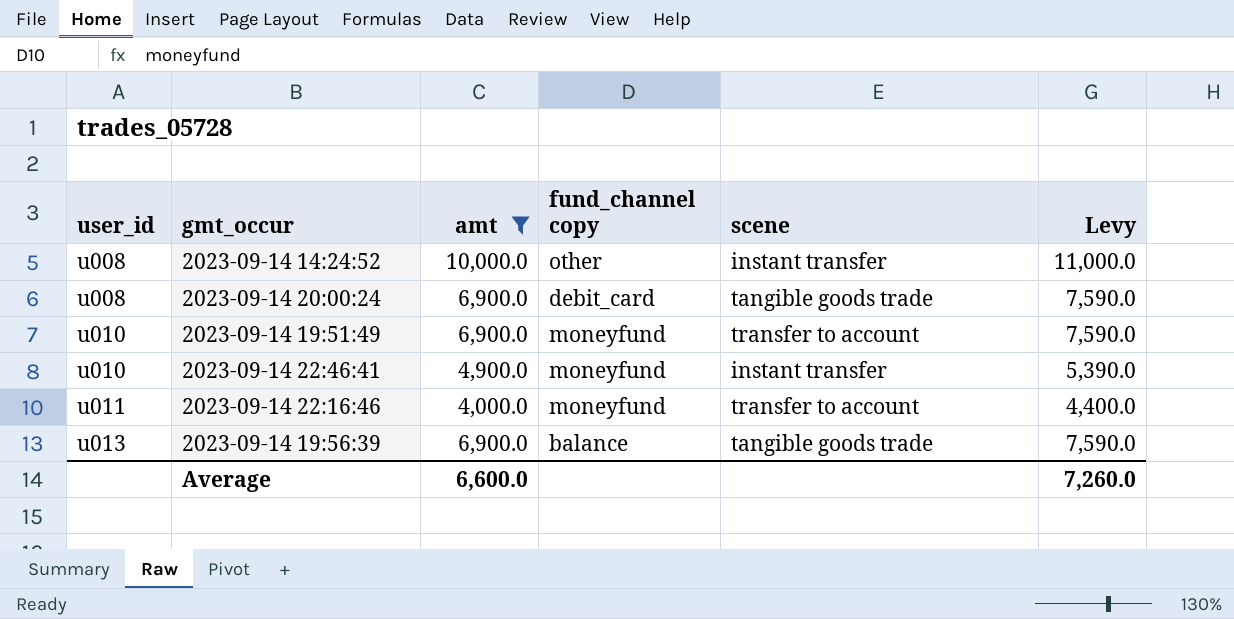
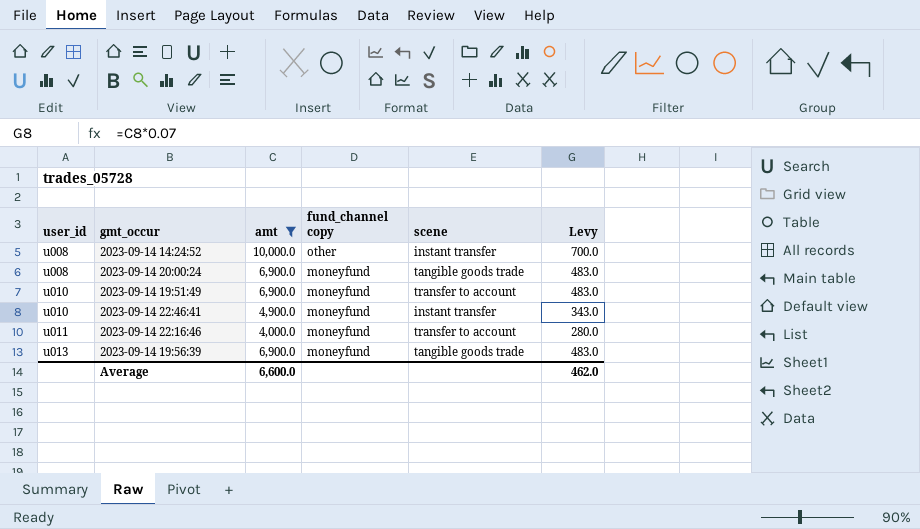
column Levy | formula: [amt] * 1.1 -> [amt] * 0.07
2023-09-14 20:00:24 | fund_channel copy: debit_card -> moneyfund
2023-09-14 19:56:39 | fund_channel copy: balance -> moneyfund
Average | Levy: 7,260.0 -> 462.0

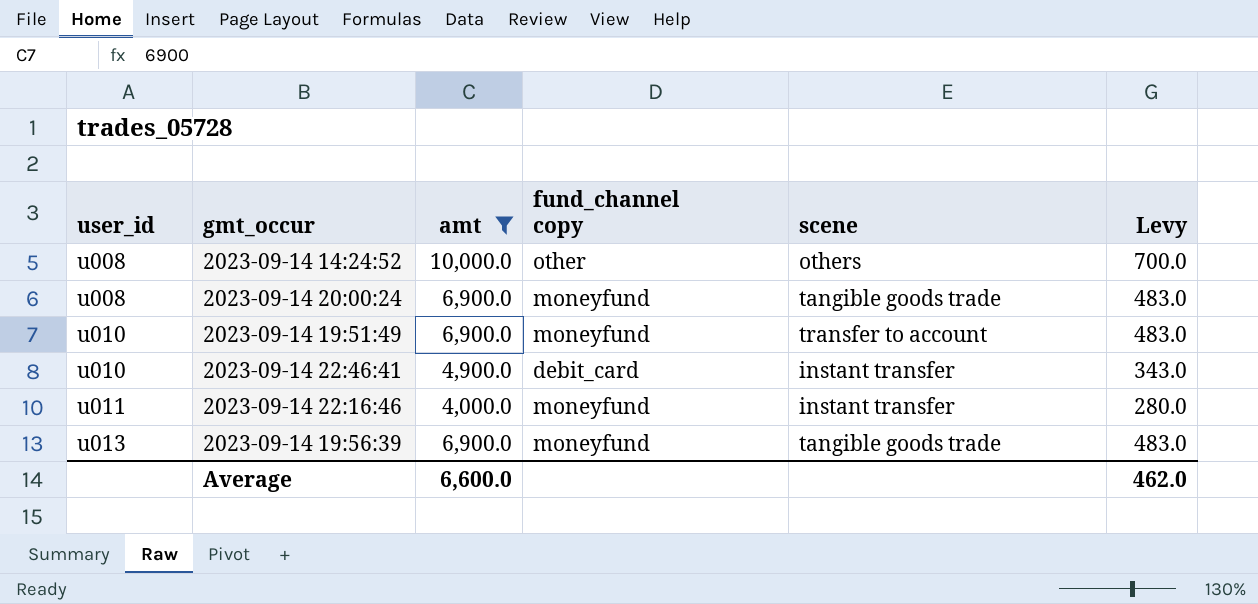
2023-09-14 14:24:52 | scene: instant transfer -> others
2023-09-14 22:46:41 | fund_channel copy: moneyfund -> debit_card
2023-09-14 22:16:46 | scene: transfer to account -> instant transfer

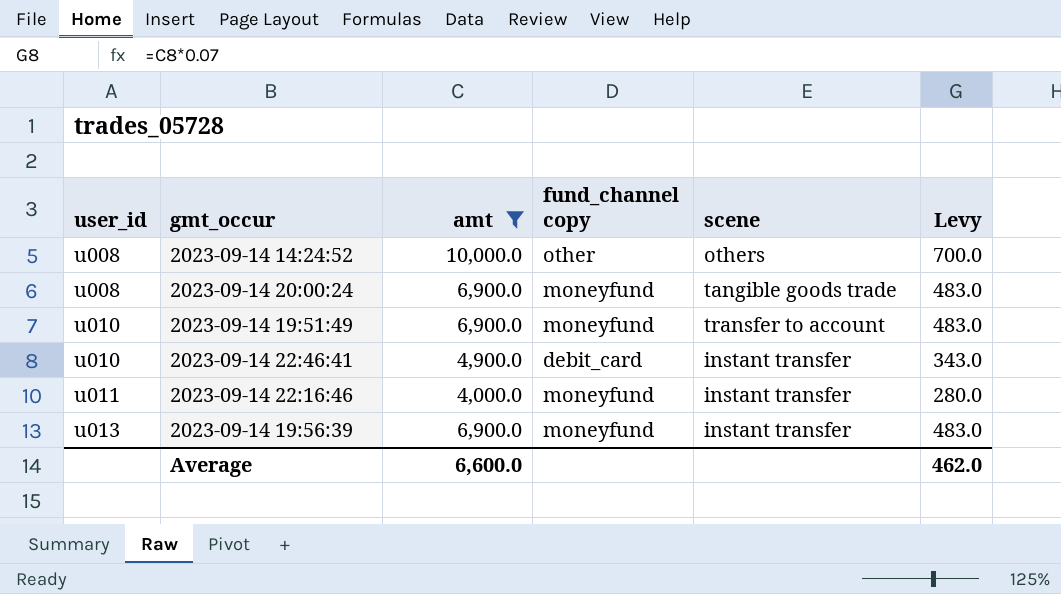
2023-09-14 19:56:39 | scene: tangible goods trade -> instant transfer

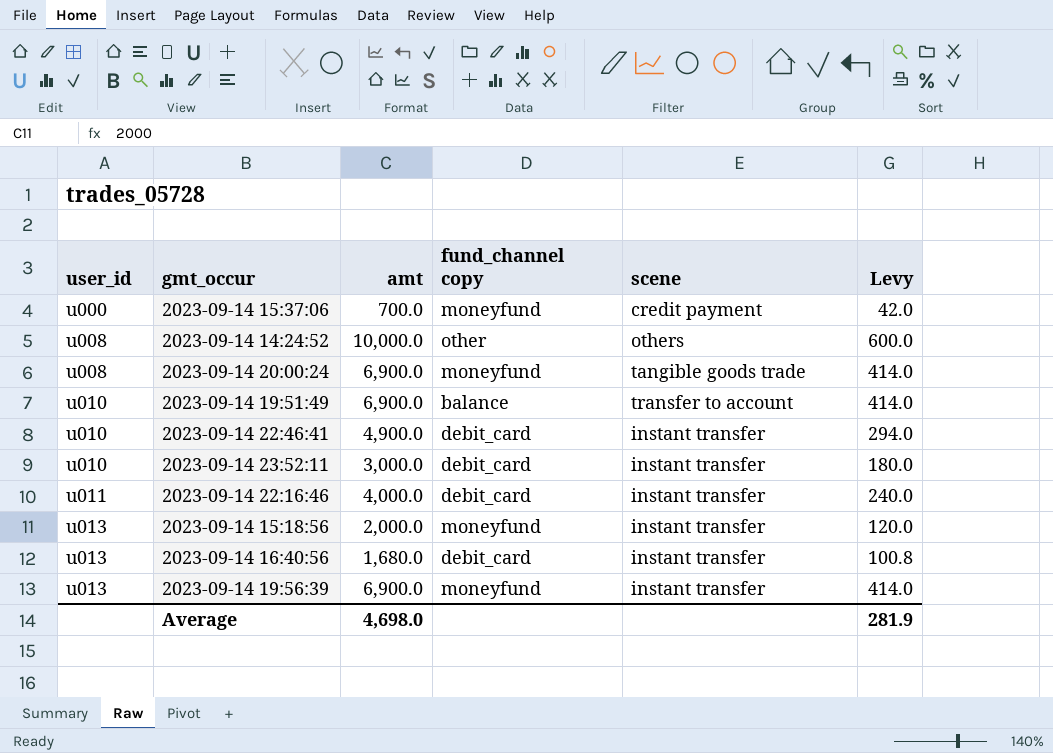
filter: amt >= 4,000.0 -> none
column Levy | formula: [amt] * 0.07 -> [amt] * 0.06
2023-09-14 19:51:49 | fund_channel copy: moneyfund -> balance
2023-09-14 22:16:46 | fund_channel copy: moneyfund -> debit_card
Average | amt: 6,600.0 -> 4,698.0
Average | Levy: 462.0 -> 281.9

